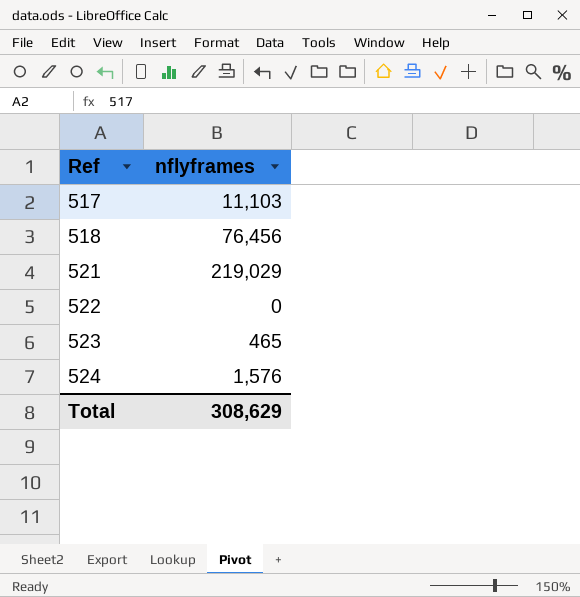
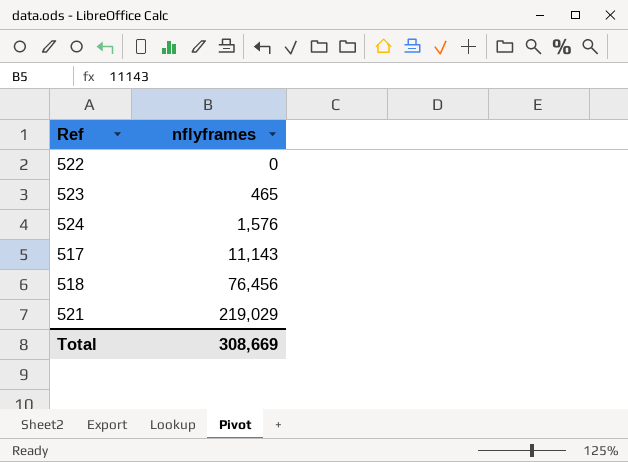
row order: Ref ascending -> nflyframes ascending
517 | nflyframes: 11,103 -> 11,143
Total | nflyframes: 308,629 -> 308,669

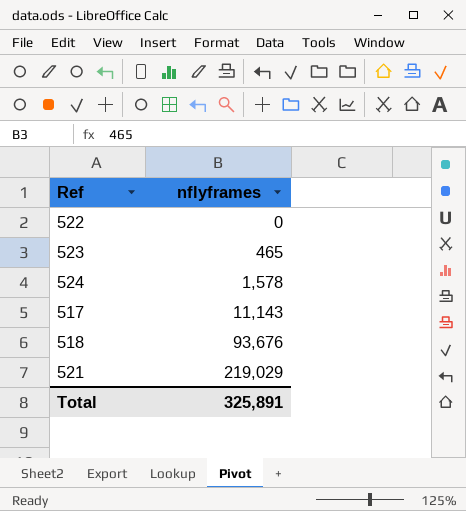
524 | nflyframes: 1,576 -> 1,578
518 | nflyframes: 76,456 -> 93,676
Total | nflyframes: 308,669 -> 325,891

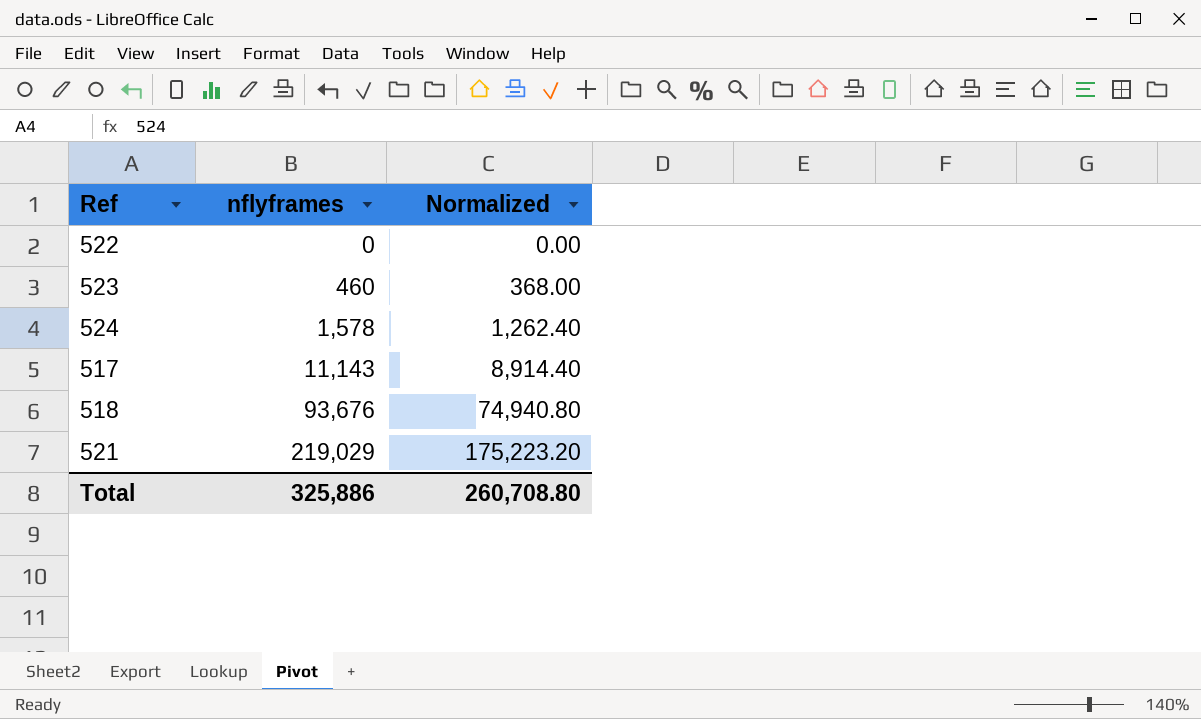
column Normalized | formula: none -> [nflyframes] * 0.8
523 | nflyframes: 465 -> 460
Total | nflyframes: 325,891 -> 325,886

